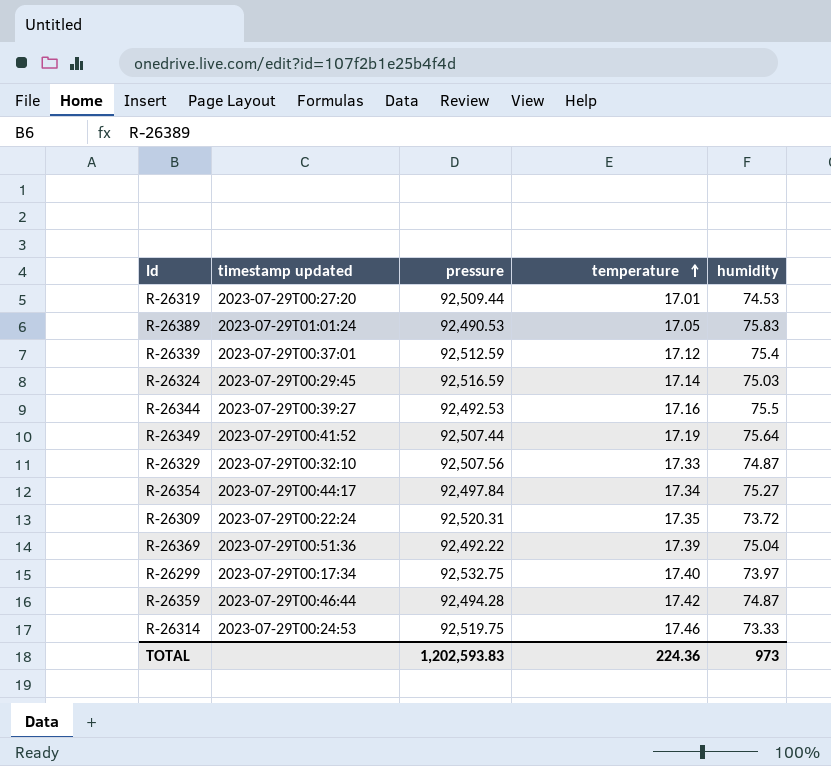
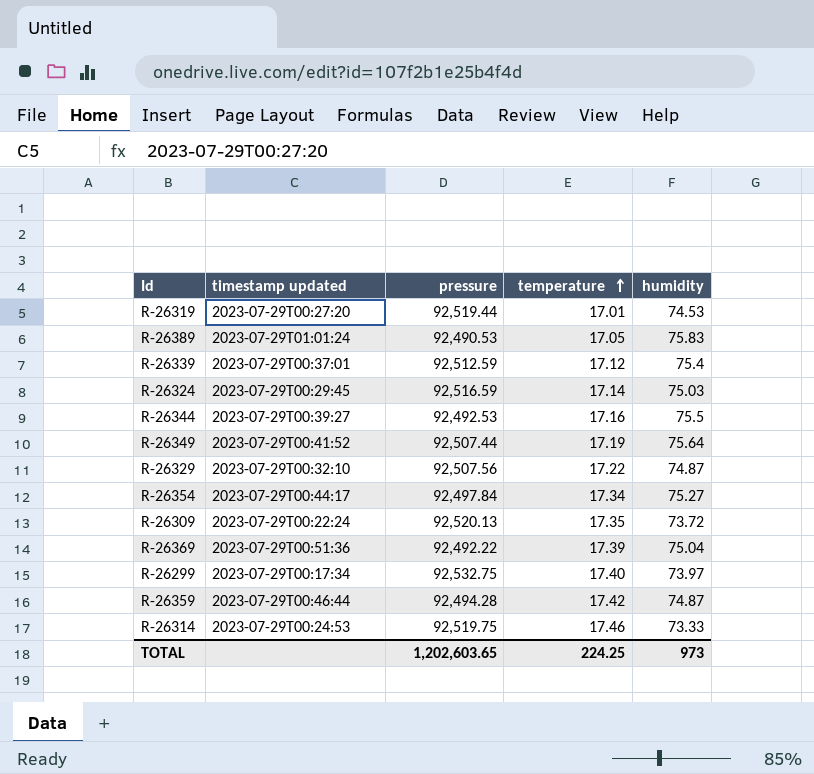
R-26319 | pressure: 92,509.44 -> 92,519.44
R-26329 | temperature: 17.33 -> 17.22
R-26309 | pressure: 92,520.31 -> 92,520.13
TOTAL | pressure: 1,202,593.83 -> 1,202,603.65
TOTAL | temperature: 224.36 -> 224.25

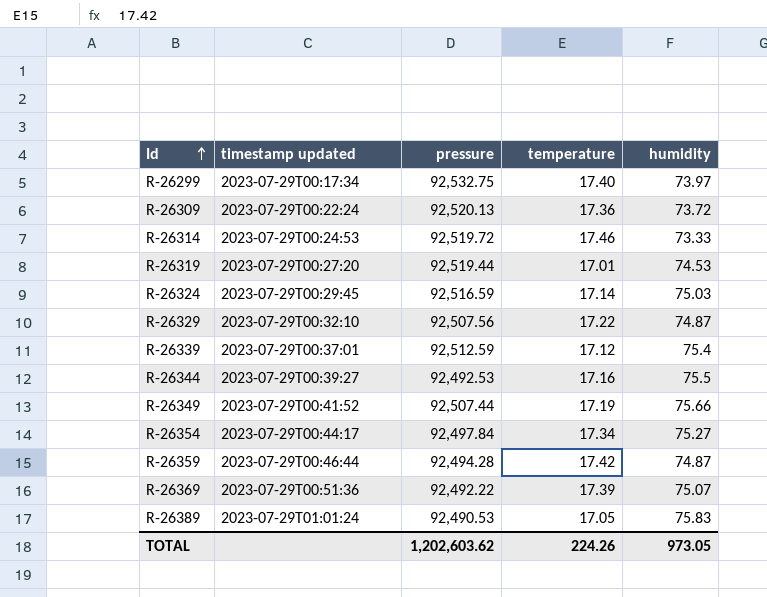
row order: temperature ascending -> Id ascending
R-26309 | temperature: 17.35 -> 17.36
R-26314 | pressure: 92,519.75 -> 92,519.72
R-26349 | humidity: 75.64 -> 75.66
R-26369 | humidity: 75.04 -> 75.07
TOTAL | pressure: 1,202,603.65 -> 1,202,603.62
TOTAL | temperature: 224.25 -> 224.26
TOTAL | humidity: 973 -> 973.05

